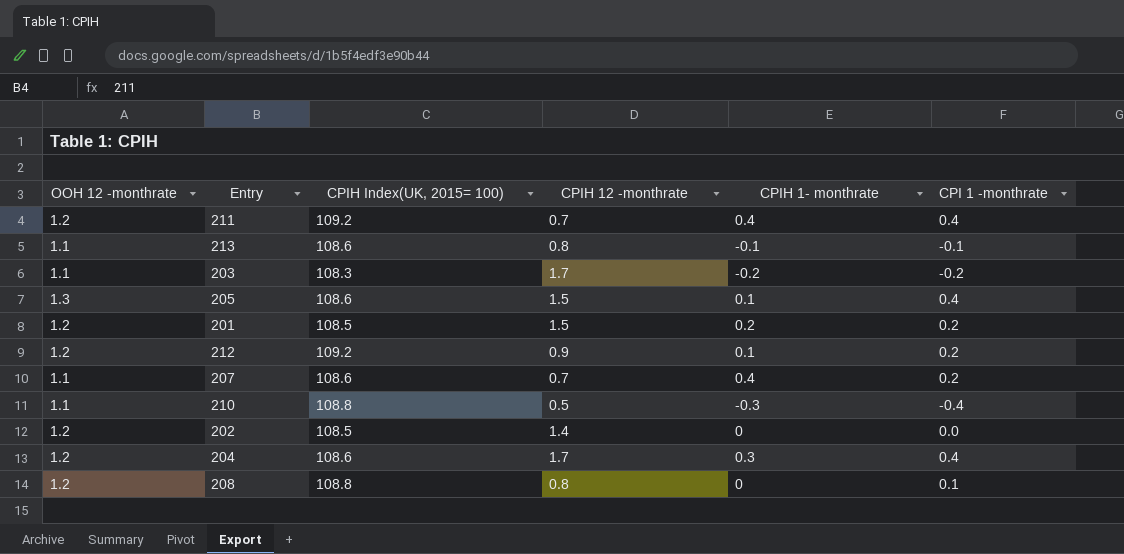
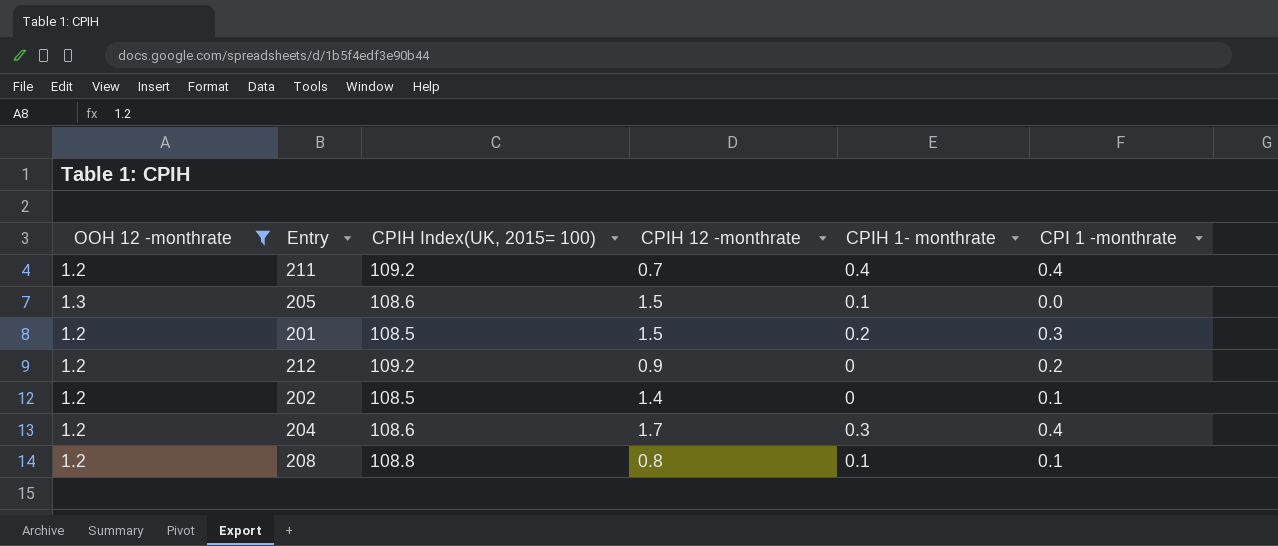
filter: none -> OOH 12 -monthrate != 1.1
205 | CPI 1 -monthrate: 0.4 -> 0.0
201 | CPI 1 -monthrate: 0.2 -> 0.3
212 | CPIH 1- monthrate: 0.1 -> 0
202 | CPI 1 -monthrate: 0.0 -> 0.1
208 | CPIH 1- monthrate: 0 -> 0.1

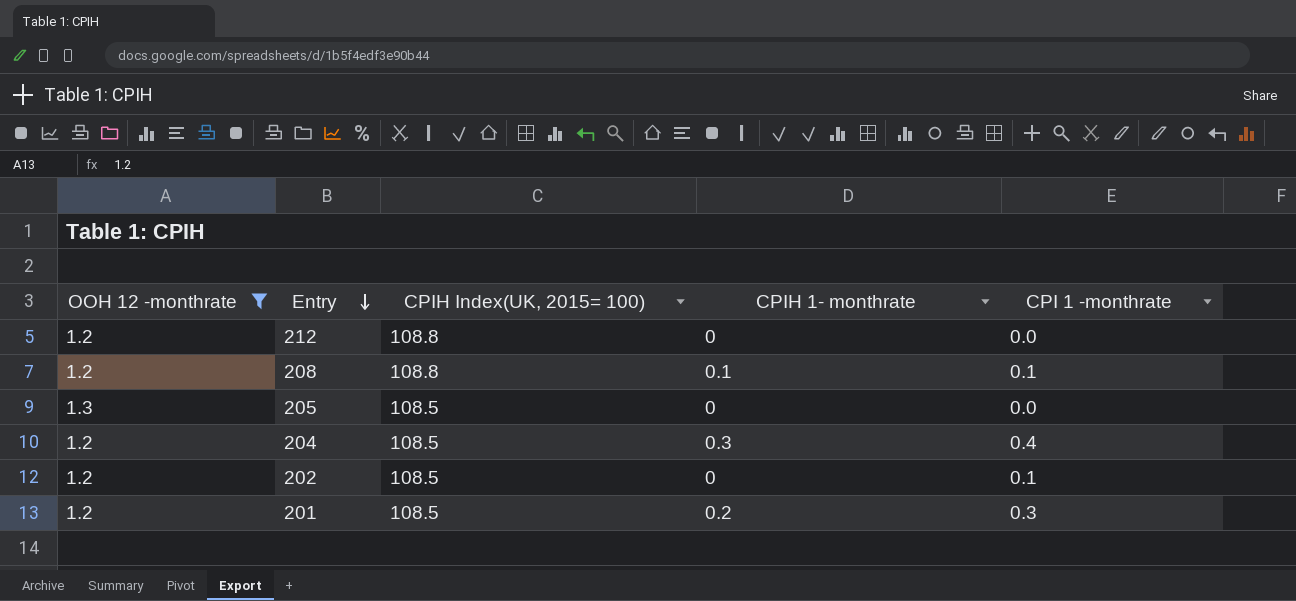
row order: none -> Entry descending
column CPIH 12 -monthrate | position: 4 -> none
row 211: 1.2 | 109.2 | 0.7 | 0.4 | 0.4 -> none
212 | CPIH Index(UK, 2015= 100): 109.2 -> 108.8
212 | CPI 1 -monthrate: 0.2 -> 0.0
205 | CPIH Index(UK, 2015= 100): 108.6 -> 108.5
205 | CPIH 1- monthrate: 0.1 -> 0
204 | CPIH Index(UK, 2015= 100): 108.6 -> 108.5

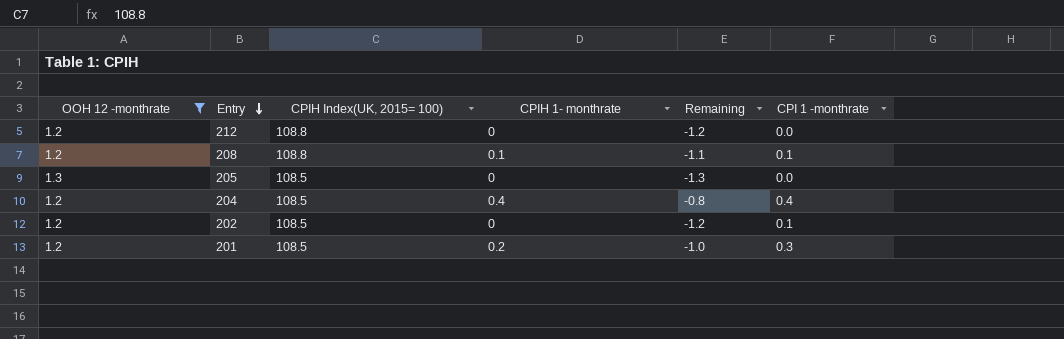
column Remaining | formula: none -> [CPIH 1- monthrate] - [OOH 12 -monthrate]
204 | CPIH 1- monthrate: 0.3 -> 0.4

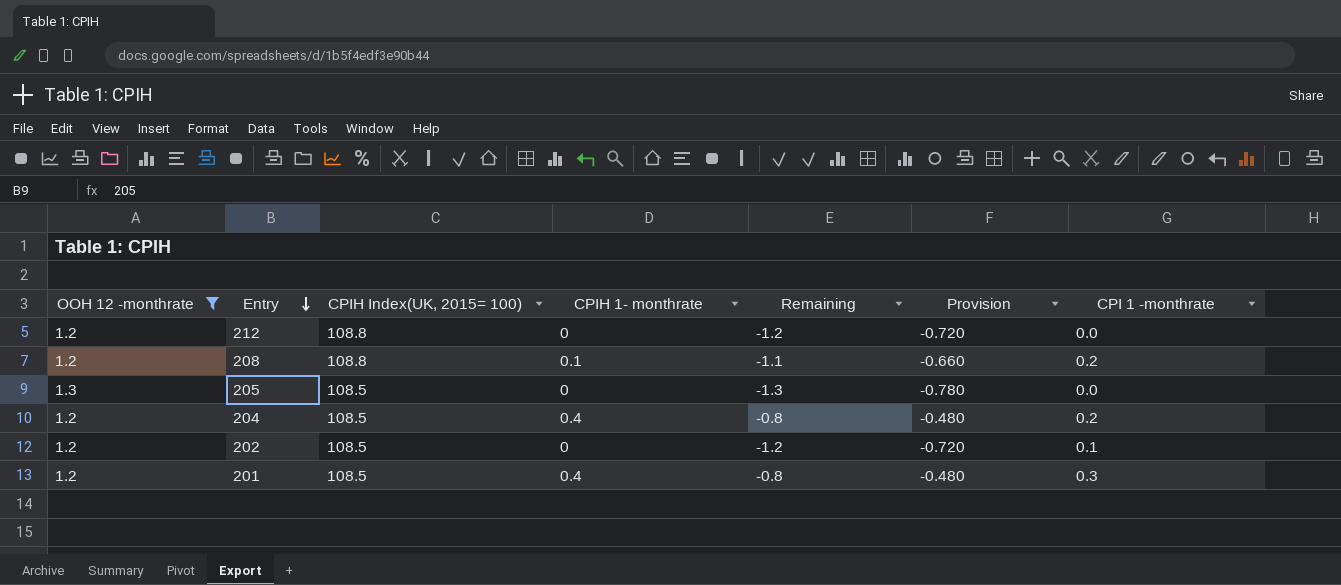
column Provision | formula: none -> [Remaining] * 0.6
208 | CPI 1 -monthrate: 0.1 -> 0.2
204 | CPI 1 -monthrate: 0.4 -> 0.2
201 | CPIH 1- monthrate: 0.2 -> 0.4
201 | Remaining: -1.0 -> -0.8

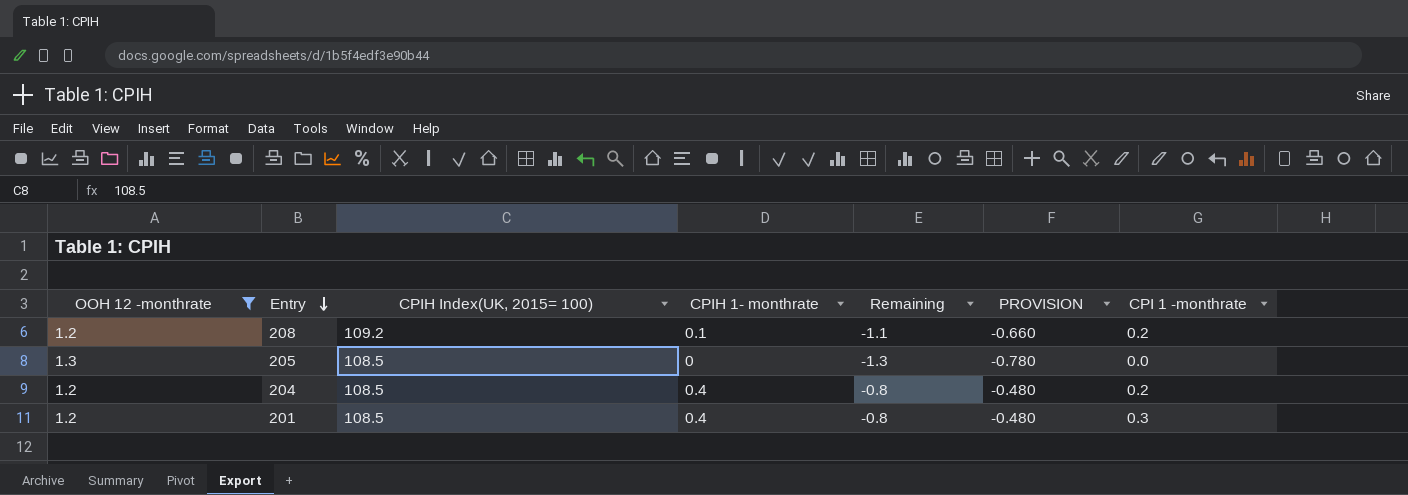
column name: Provision -> PROVISION
row 212: 1.2 | 108.8 | 0 | -1.2 | -0.720 | 0.0 -> none
row 202: 1.2 | 108.5 | 0 | -1.2 | -0.720 | 0.1 -> none
208 | CPIH Index(UK, 2015= 100): 108.8 -> 109.2

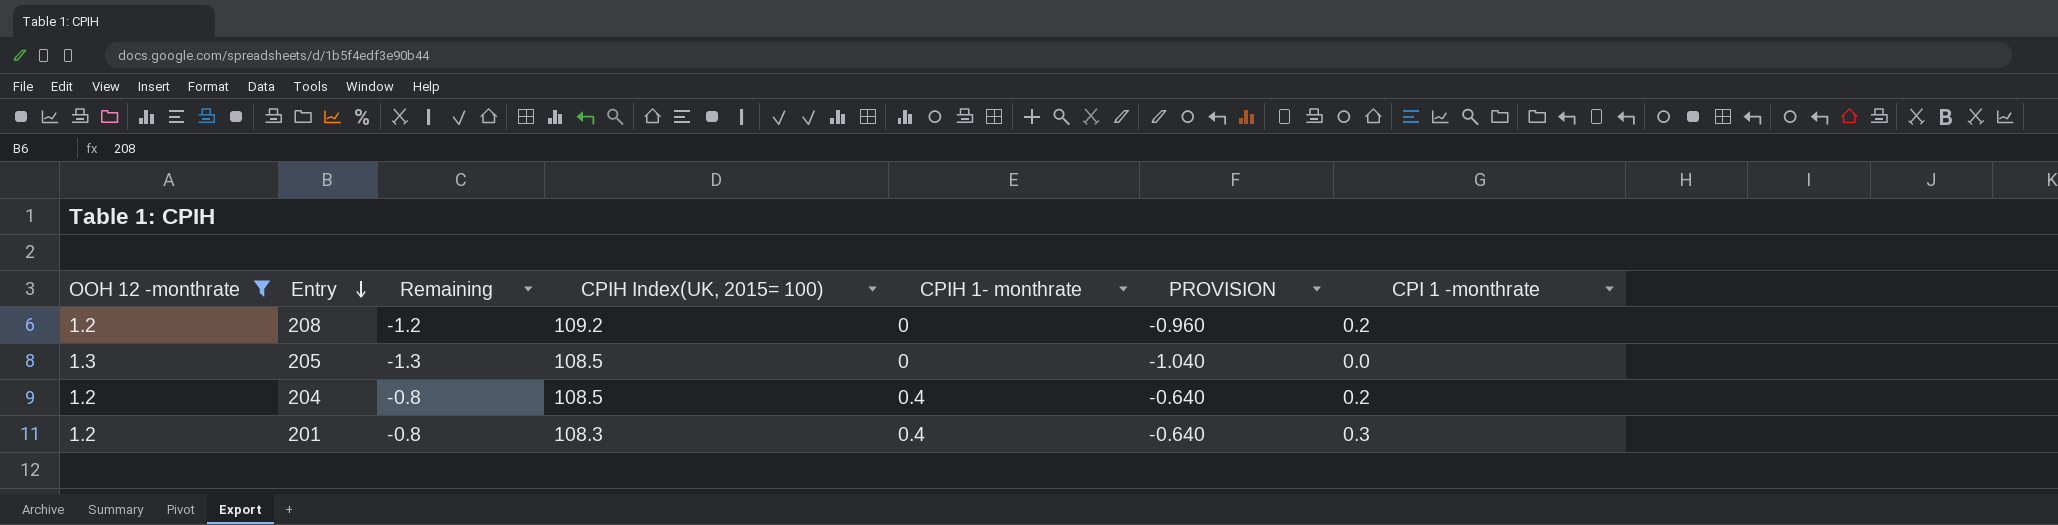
column Remaining | position: 5 -> 3
column PROVISION | formula: [Remaining] * 0.6 -> [Remaining] * 0.8
208 | Remaining: -1.1 -> -1.2
208 | CPIH 1- monthrate: 0.1 -> 0
201 | CPIH Index(UK, 2015= 100): 108.5 -> 108.3

